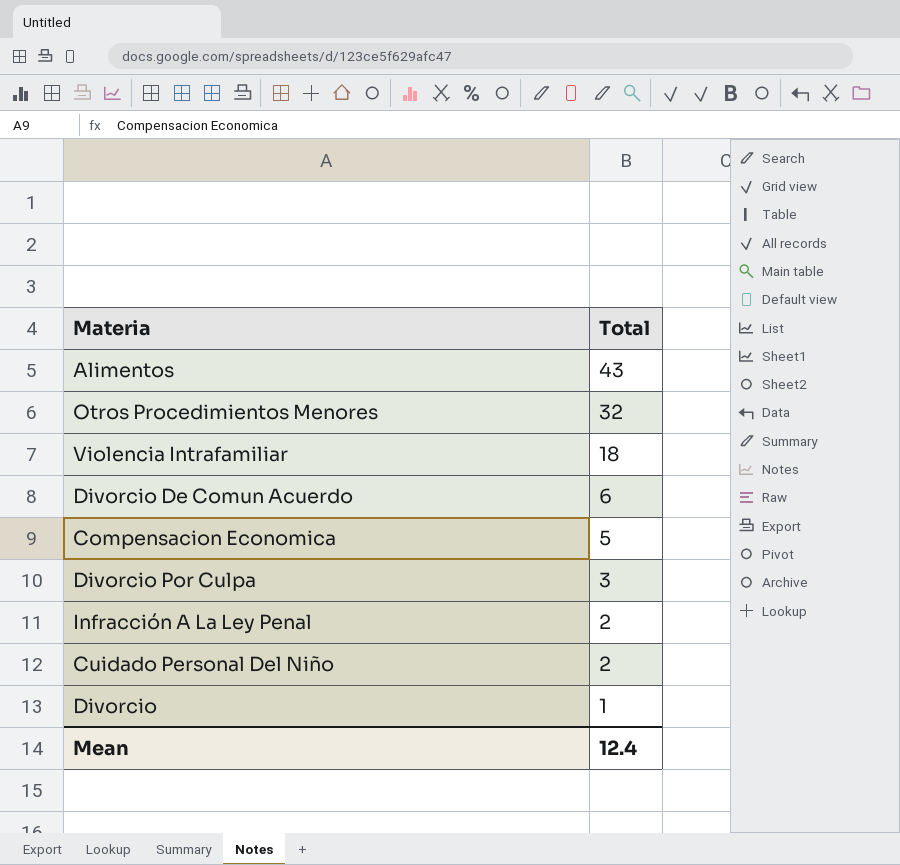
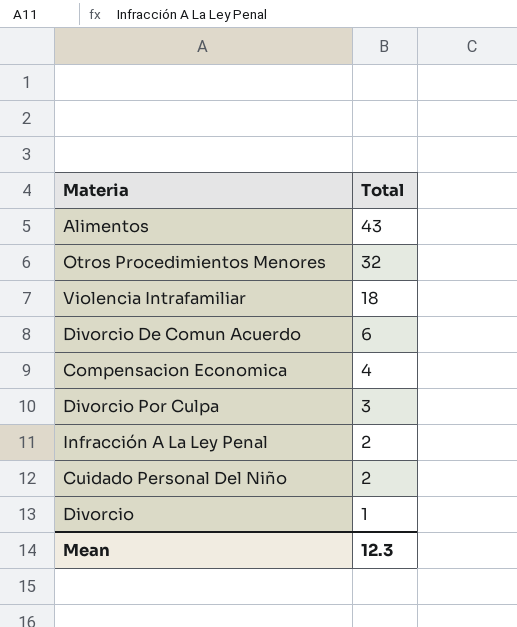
Compensacion Economica | Total: 5 -> 4
Mean | Total: 12.4 -> 12.3

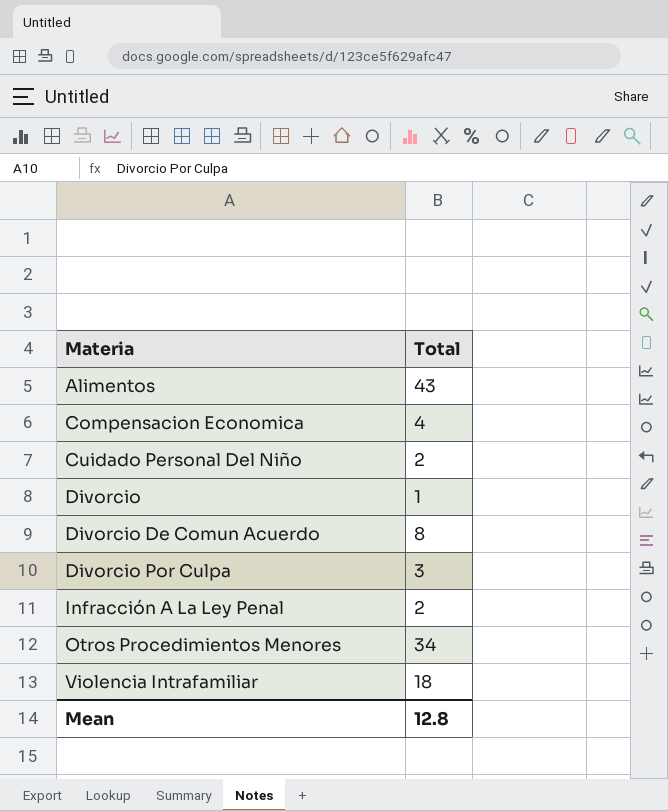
row order: Total descending -> Materia ascending
Divorcio De Comun Acuerdo | Total: 6 -> 8
Otros Procedimientos Menores | Total: 32 -> 34
Mean | Total: 12.3 -> 12.8

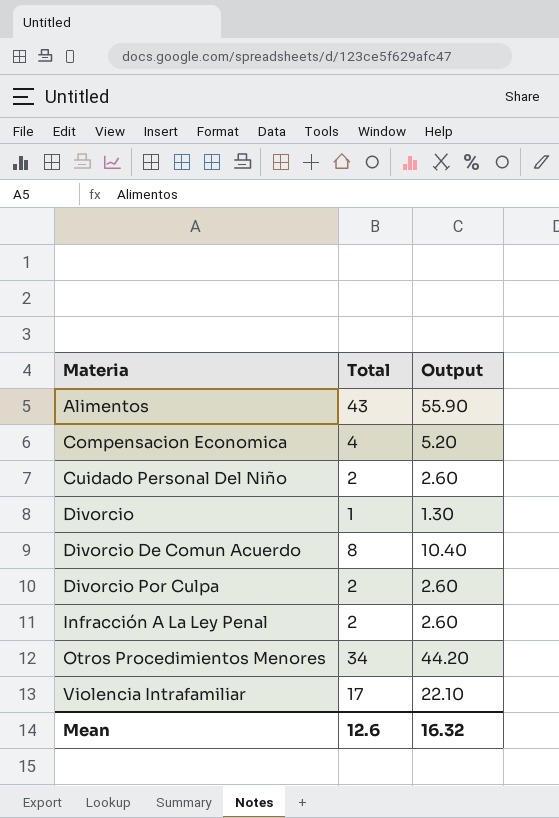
column Output | formula: none -> [Total] * 1.3
Divorcio Por Culpa | Total: 3 -> 2
Violencia Intrafamiliar | Total: 18 -> 17
Mean | Total: 12.8 -> 12.6

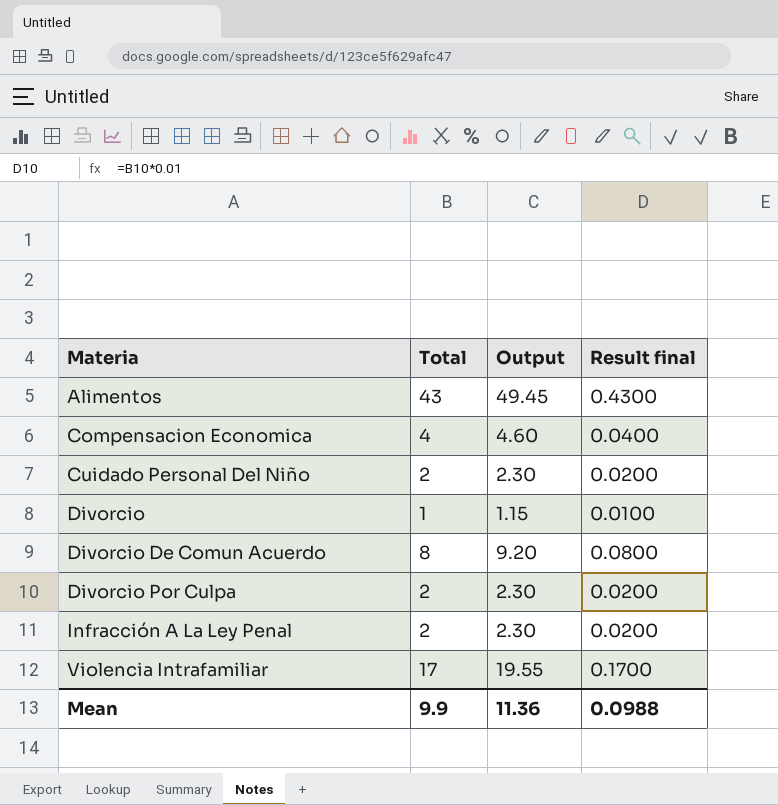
column Output | formula: [Total] * 1.3 -> [Total] * 1.15
column Result final | formula: none -> [Total] * 0.01
row Otros Procedimientos Menores: 34 | 44.20 -> none
Mean | Total: 12.6 -> 9.9
Mean | Output: 16.32 -> 11.36

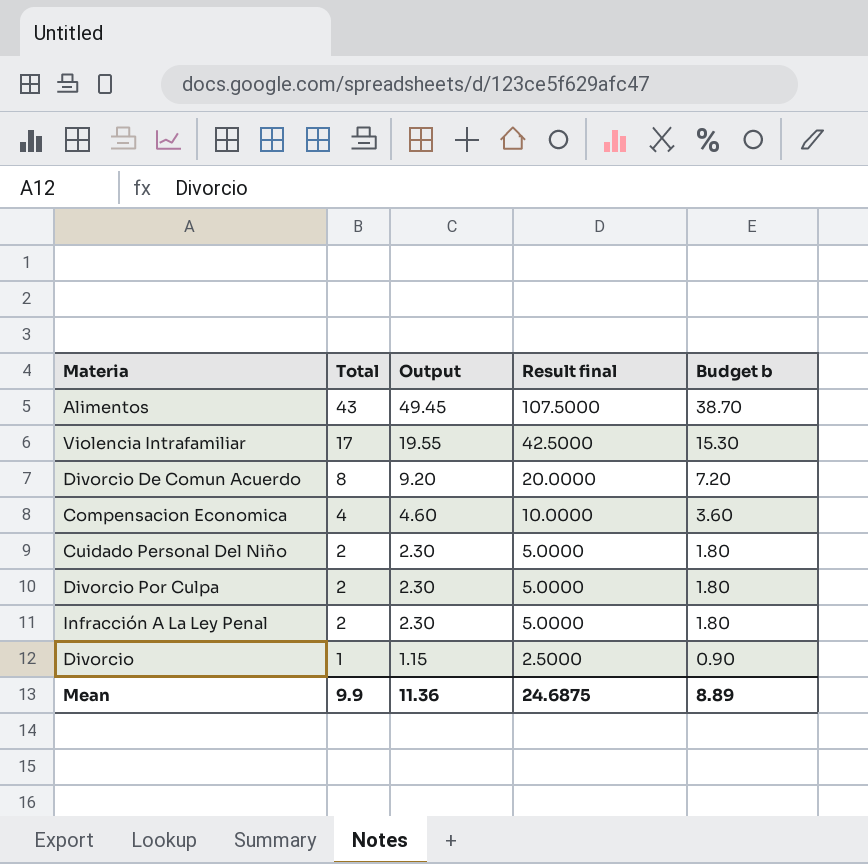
row order: Materia ascending -> Total descending
column Result final | formula: [Total] * 0.01 -> [Total] * 2.5
column Budget b | formula: none -> [Total] * 0.9
Mean | Result final: 0.0988 -> 24.6875

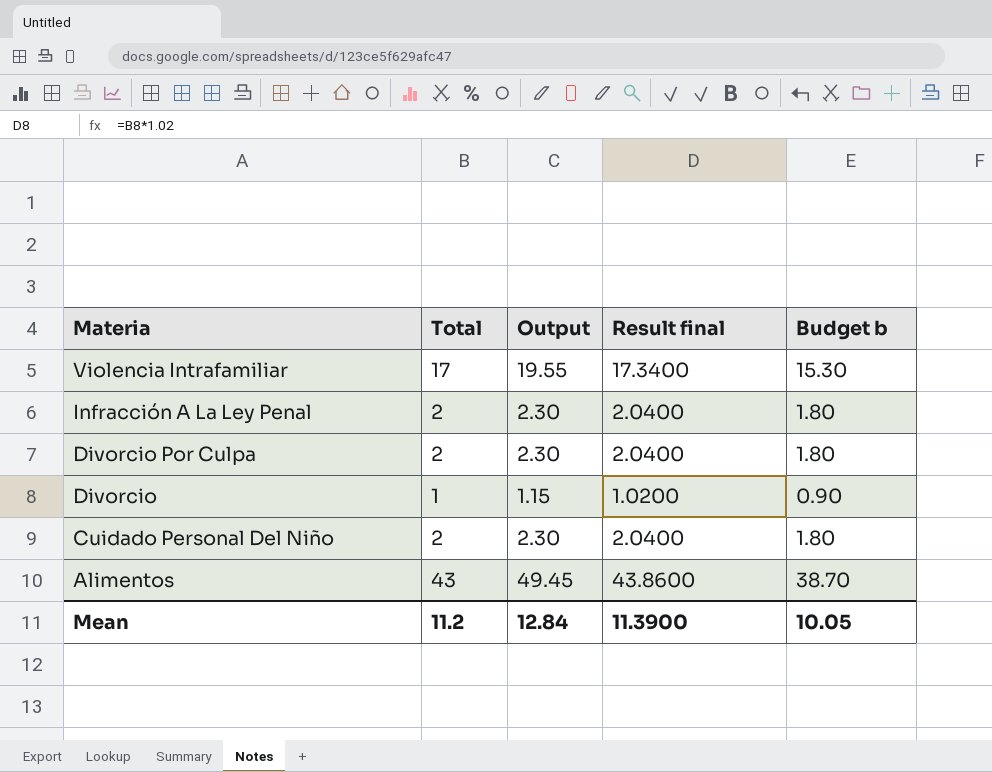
row order: Total descending -> Materia descending
column Result final | formula: [Total] * 2.5 -> [Total] * 1.02
row Divorcio De Comun Acuerdo: 8 | 9.20 | 20.0000 | 7.20 -> none
row Compensacion Economica: 4 | 4.60 | 10.0000 | 3.60 -> none
Mean | Total: 9.9 -> 11.2
Mean | Output: 11.36 -> 12.84
Mean | Result final: 24.6875 -> 11.3900
Mean | Budget b: 8.89 -> 10.05

